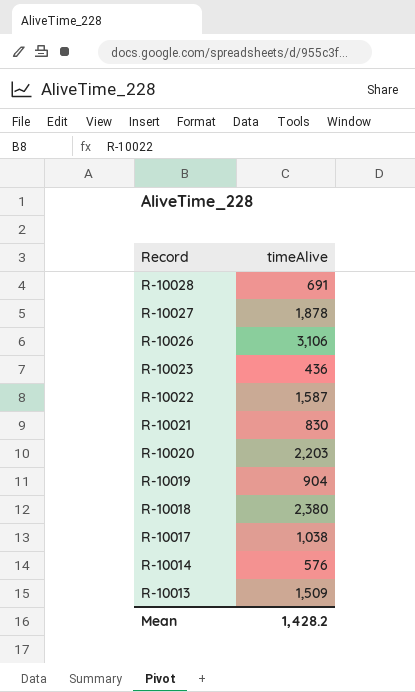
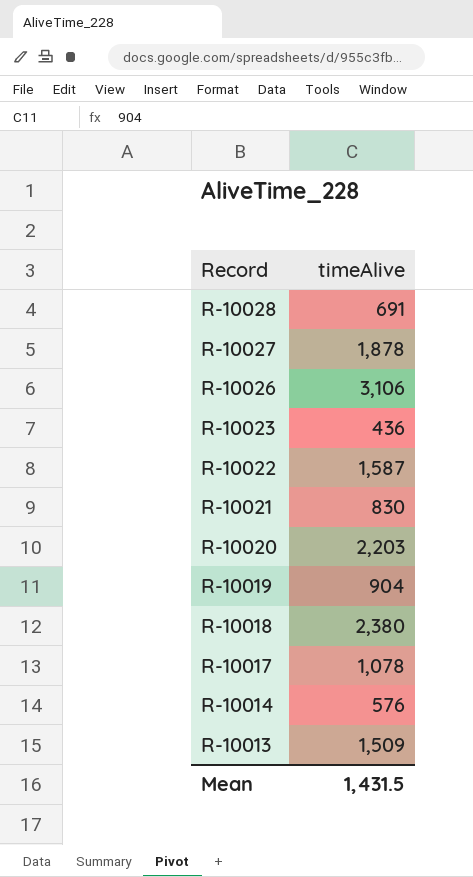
R-10017 | timeAlive: 1,038 -> 1,078
Mean | timeAlive: 1,428.2 -> 1,431.5

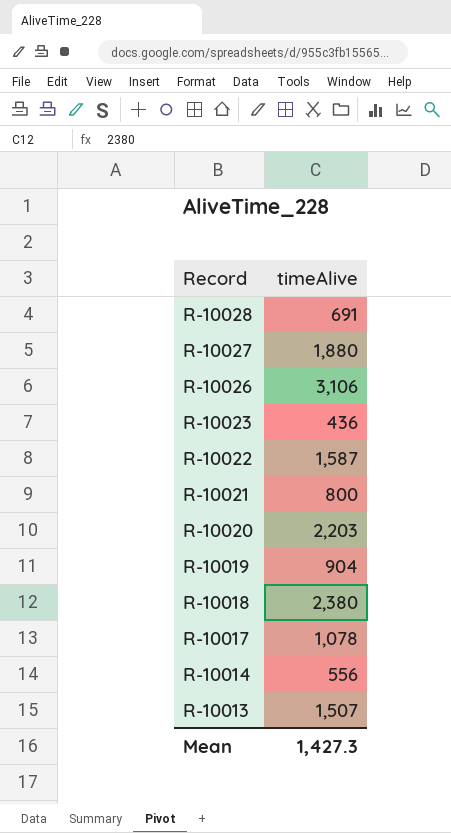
R-10027 | timeAlive: 1,878 -> 1,880
R-10021 | timeAlive: 830 -> 800
R-10014 | timeAlive: 576 -> 556
R-10013 | timeAlive: 1,509 -> 1,507
Mean | timeAlive: 1,431.5 -> 1,427.3

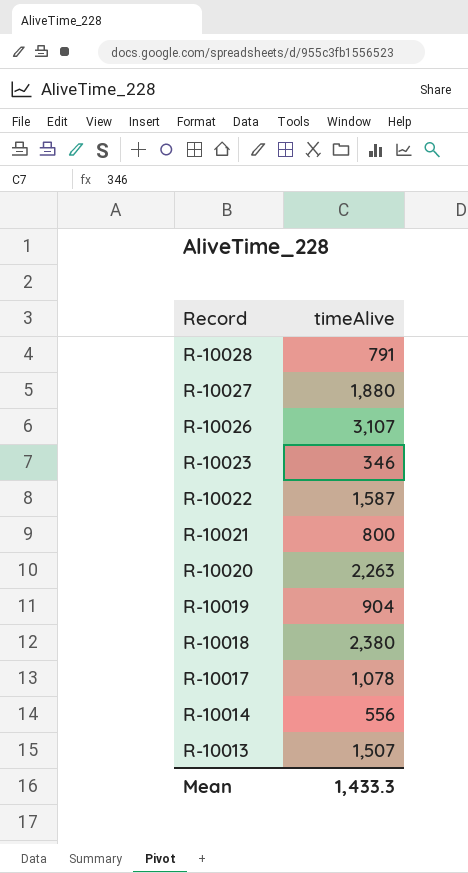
R-10028 | timeAlive: 691 -> 791
R-10026 | timeAlive: 3,106 -> 3,107
R-10023 | timeAlive: 436 -> 346
R-10020 | timeAlive: 2,203 -> 2,263
Mean | timeAlive: 1,427.3 -> 1,433.3

